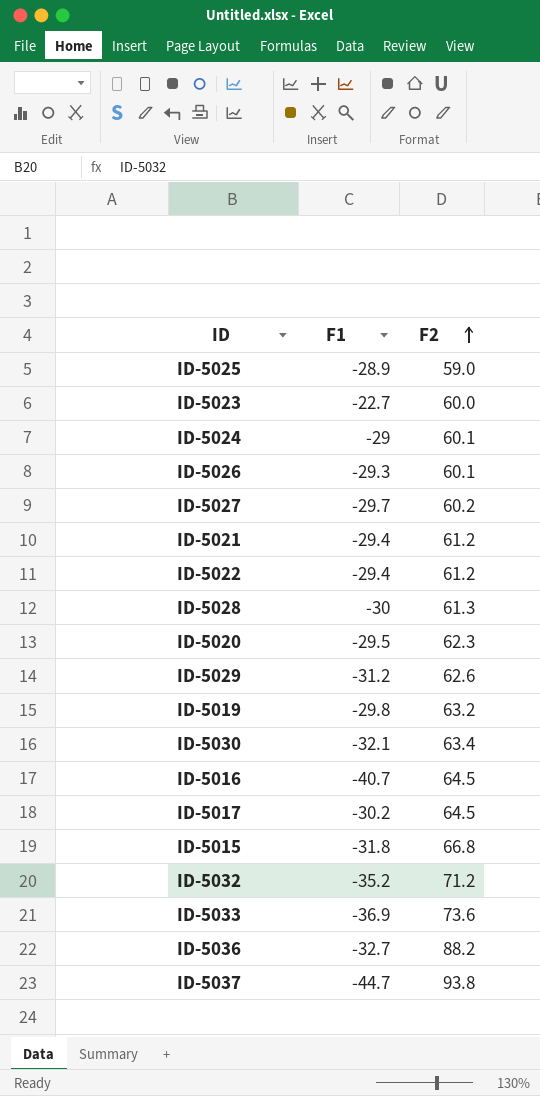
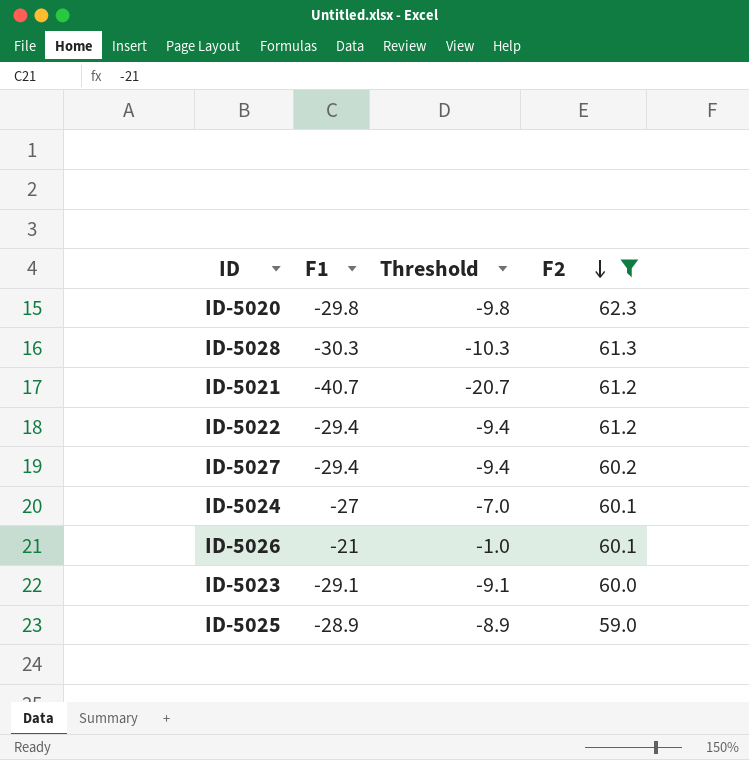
filter: none -> F2 <= 62.3
row order: F2 ascending -> F2 descending
column Threshold | formula: none -> [F1] + 20
ID-5020 | F1: -29.5 -> -29.8
ID-5028 | F1: -30 -> -30.3
ID-5021 | F1: -29.4 -> -40.7
ID-5027 | F1: -29.7 -> -29.4
ID-5024 | F1: -29 -> -27
ID-5026 | F1: -29.3 -> -21
ID-5023 | F1: -22.7 -> -29.1

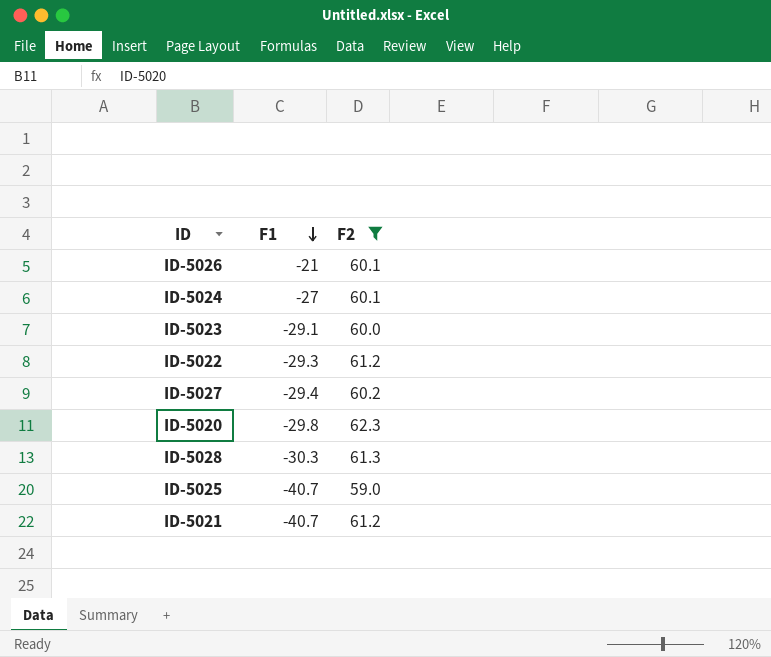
row order: F2 descending -> F1 descending
column Threshold | formula: [F1] + 20 -> none
ID-5022 | F1: -29.4 -> -29.3
ID-5025 | F1: -28.9 -> -40.7

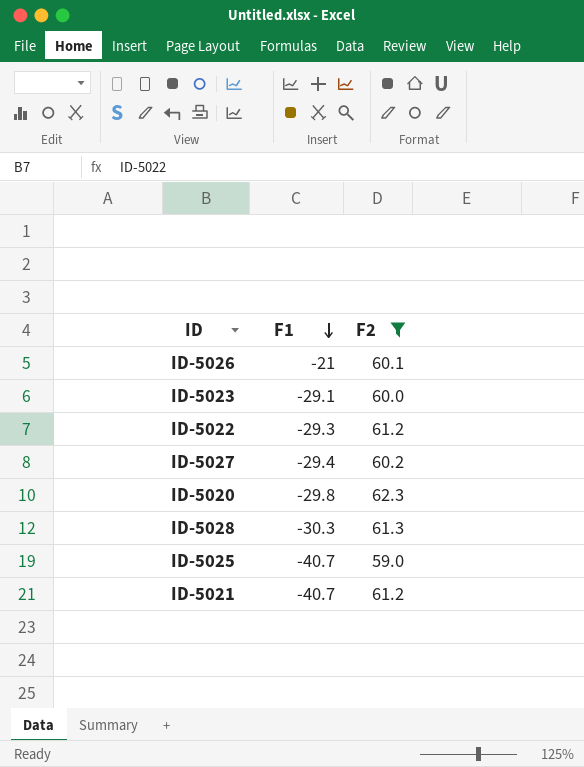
row ID-5024: -27 | 60.1 -> none

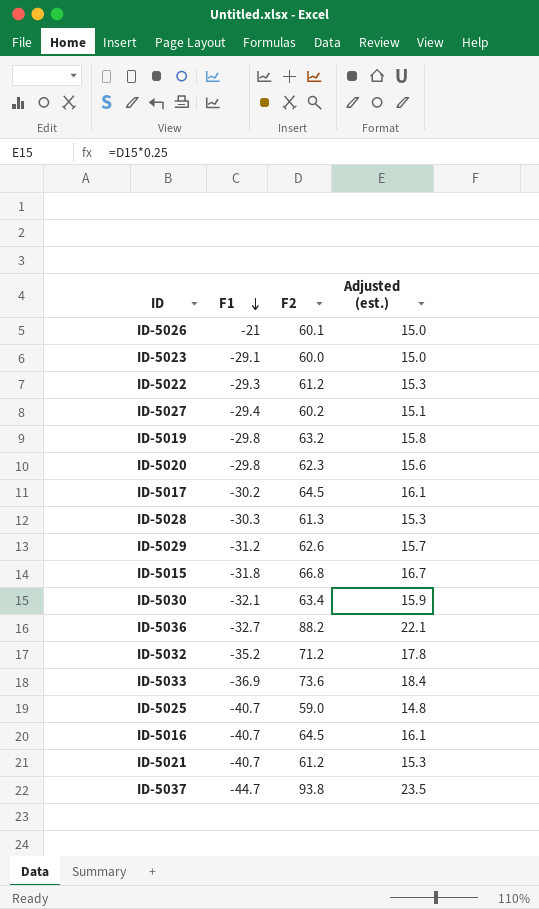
filter: F2 <= 62.3 -> none
column Adjusted (est.) | formula: none -> [F2] * 0.25

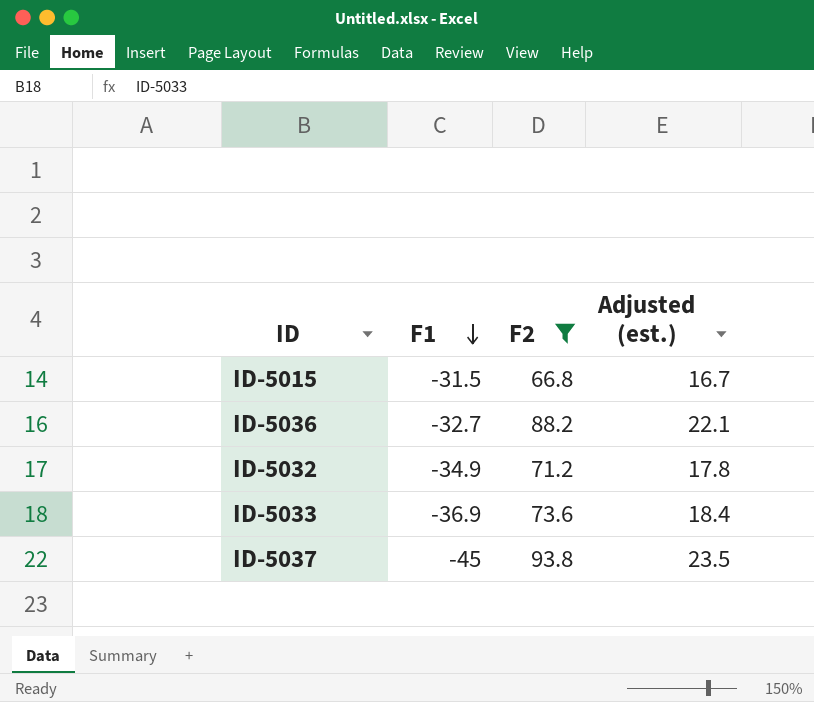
filter: none -> F2 >= 66.8
ID-5015 | F1: -31.8 -> -31.5
ID-5032 | F1: -35.2 -> -34.9
ID-5037 | F1: -44.7 -> -45

